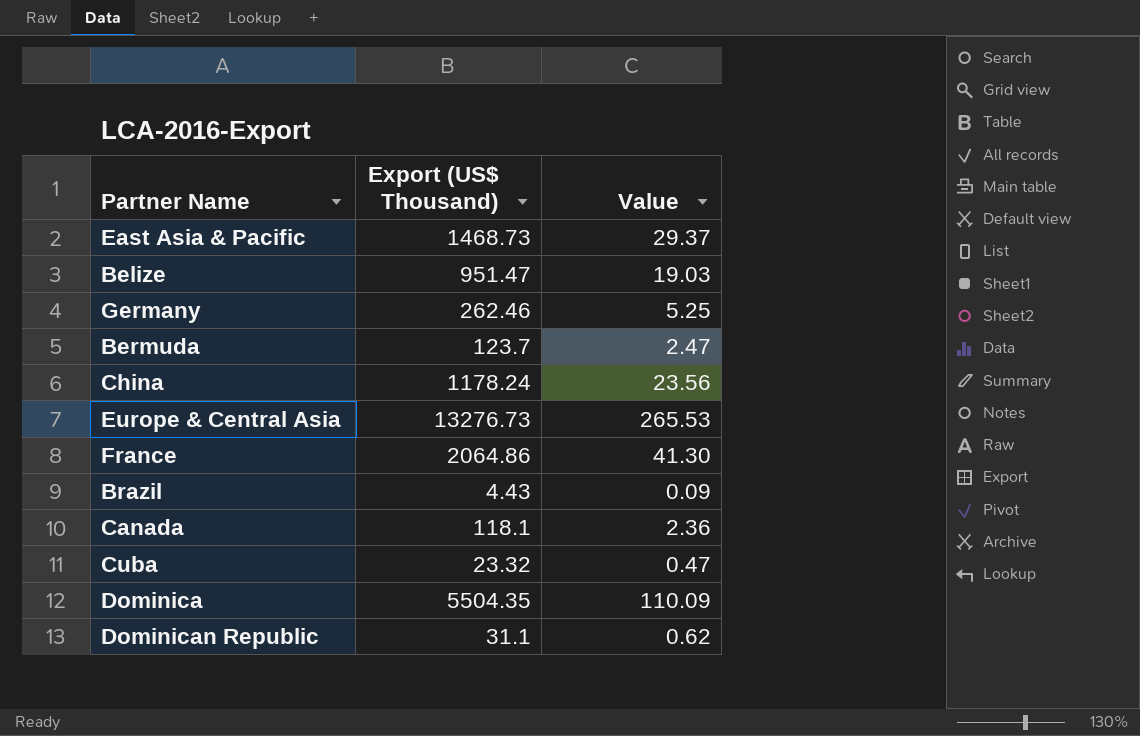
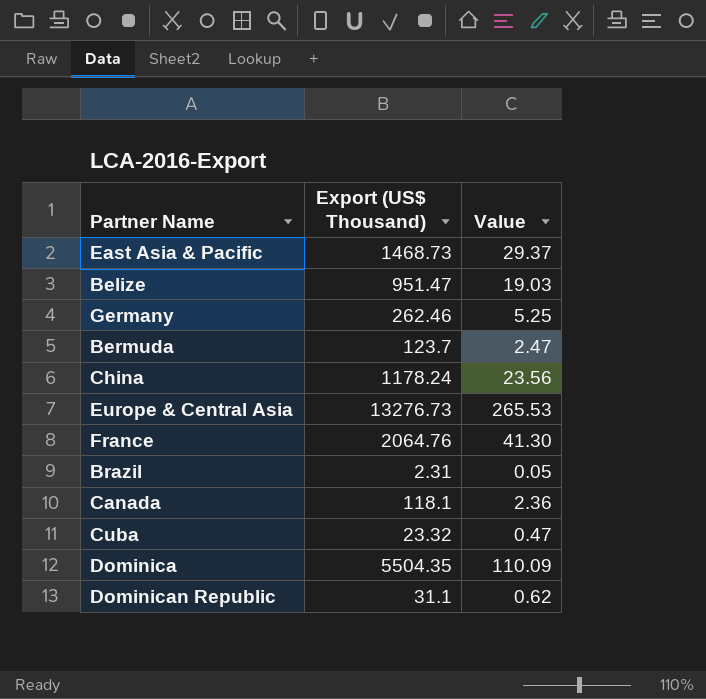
France | Export (US$ Thousand): 2064.86 -> 2064.76
Brazil | Export (US$ Thousand): 4.43 -> 2.31
Brazil | Value: 0.09 -> 0.05

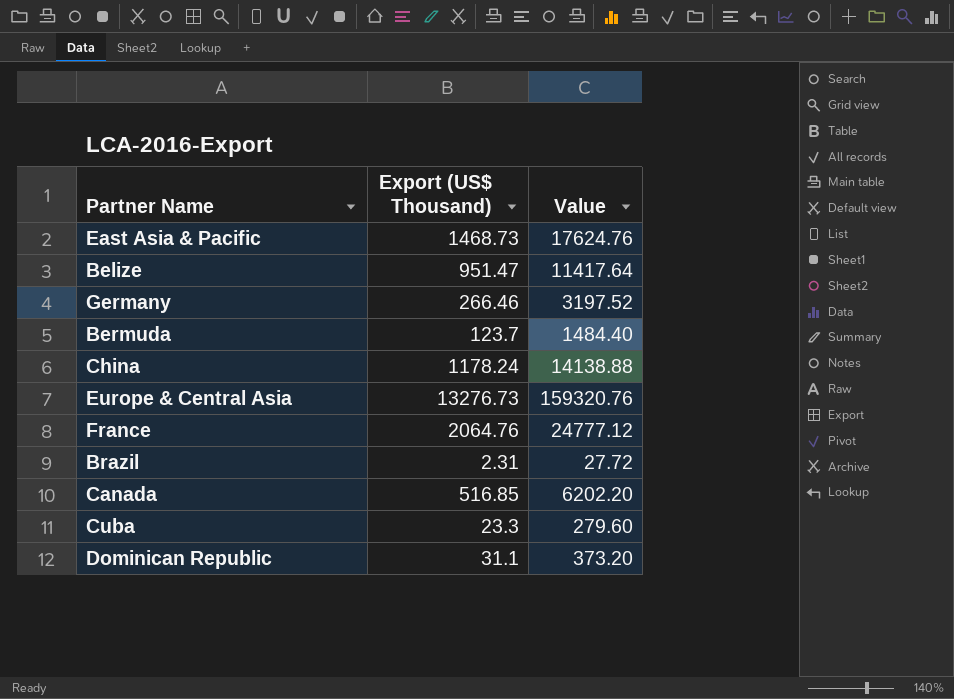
column Value | formula: [Export (US$ Thousand)] * 0.02 -> [Export (US$ Thousand)] * 12
row Dominica: 5504.35 | 110.09 -> none
Germany | Export (US$ Thousand): 262.46 -> 266.46
Canada | Export (US$ Thousand): 118.1 -> 516.85
Cuba | Export (US$ Thousand): 23.32 -> 23.3

